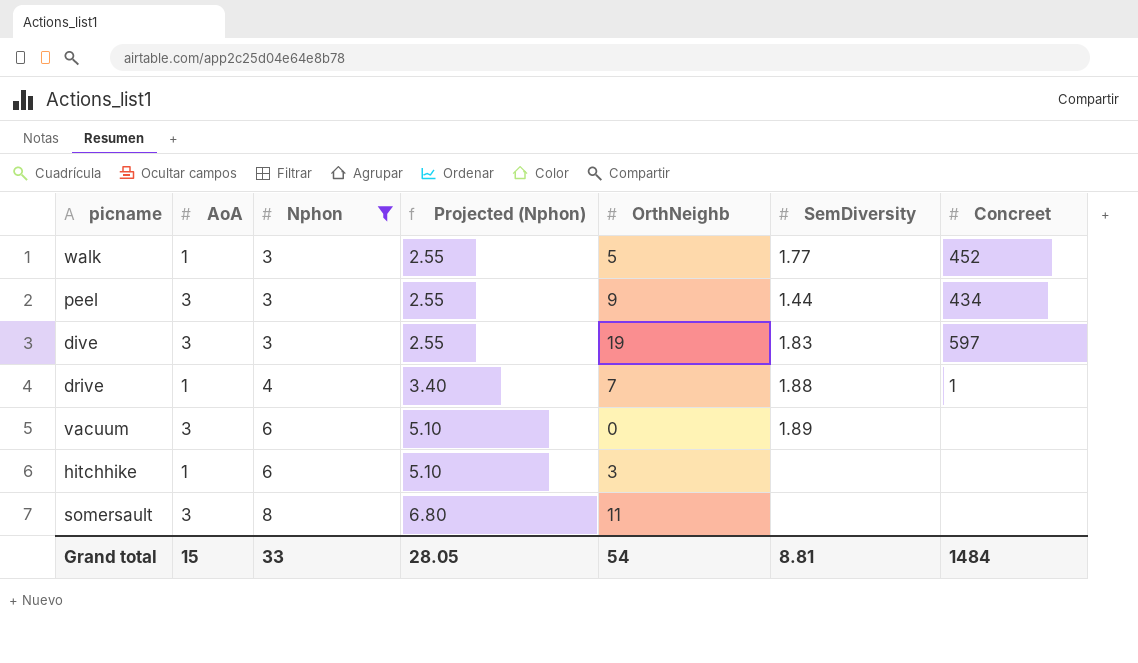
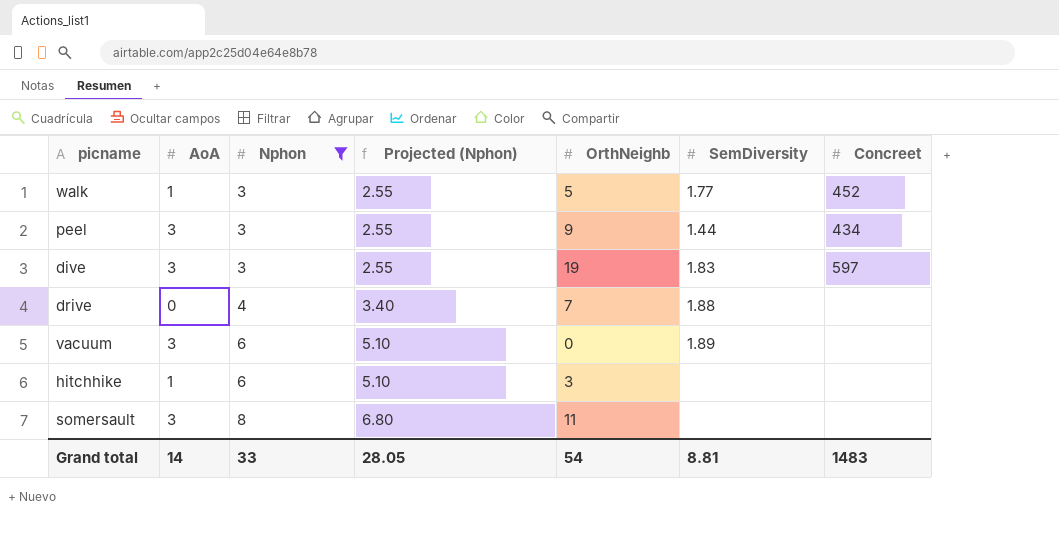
drive | AoA: 1 -> 0
drive | Concreet: 1 -> none
Grand total | AoA: 15 -> 14
Grand total | Concreet: 1484 -> 1483

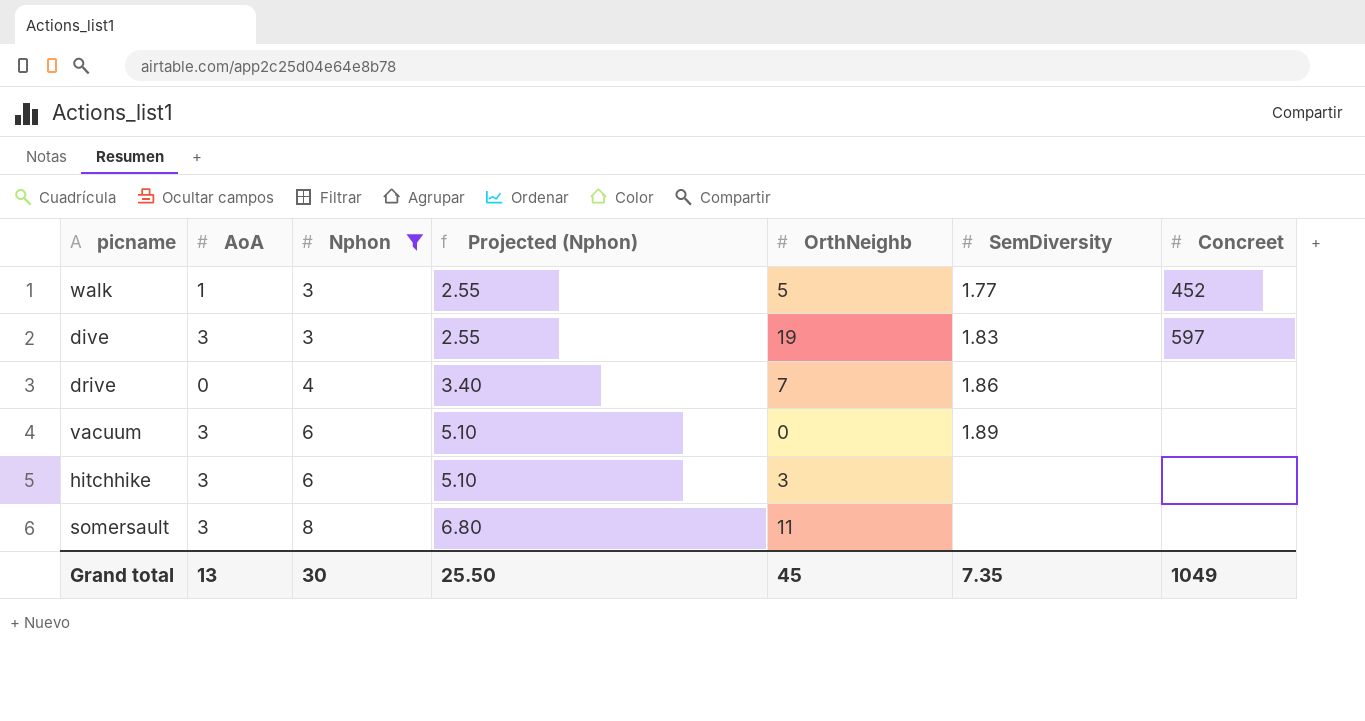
row peel: 3 | 3 | 2.55 | 9 | 1.44 | 434 -> none
drive | SemDiversity: 1.88 -> 1.86
hitchhike | AoA: 1 -> 3
Grand total | AoA: 14 -> 13
Grand total | Nphon: 33 -> 30
Grand total | Projected (Nphon): 28.05 -> 25.50
Grand total | OrthNeighb: 54 -> 45
Grand total | SemDiversity: 8.81 -> 7.35
Grand total | Concreet: 1483 -> 1049

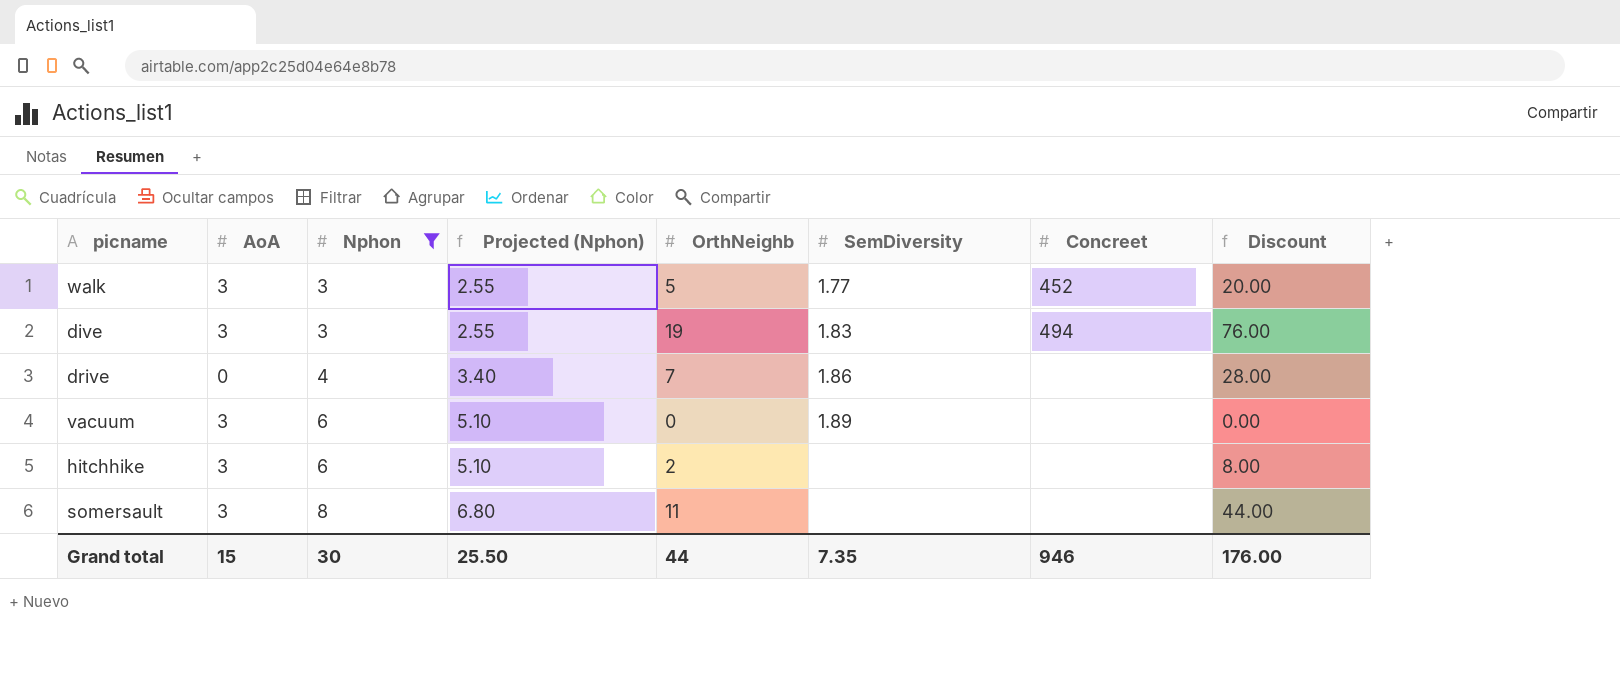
column Discount | formula: none -> [OrthNeighb] * 4
walk | AoA: 1 -> 3
dive | Concreet: 597 -> 494
hitchhike | OrthNeighb: 3 -> 2
Grand total | AoA: 13 -> 15
Grand total | OrthNeighb: 45 -> 44
Grand total | Concreet: 1049 -> 946

